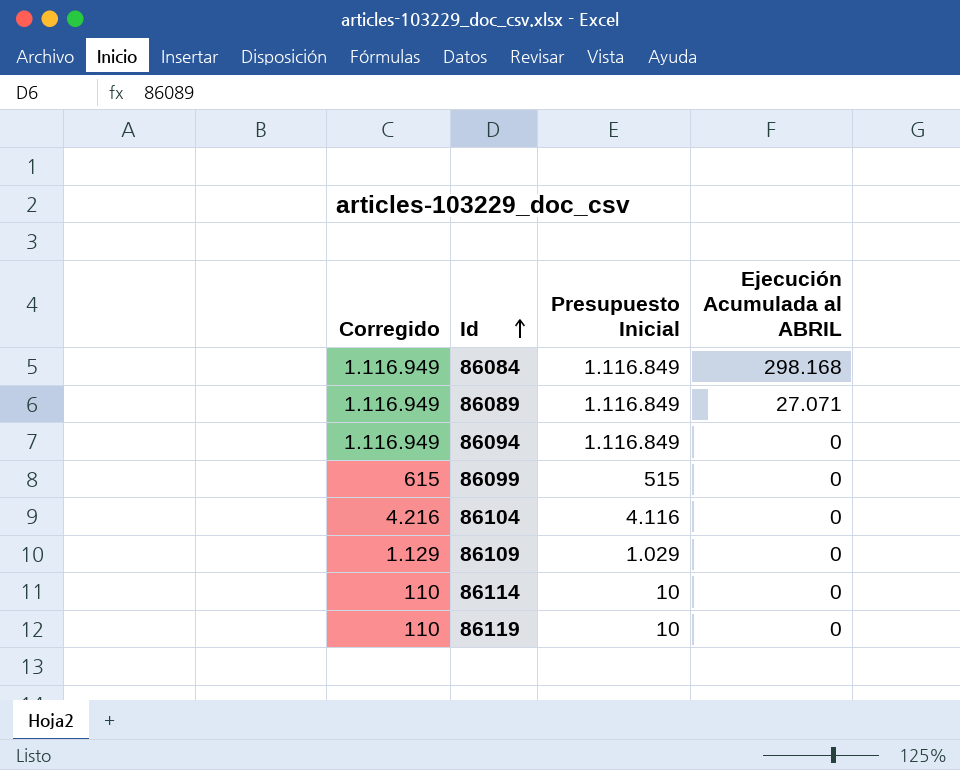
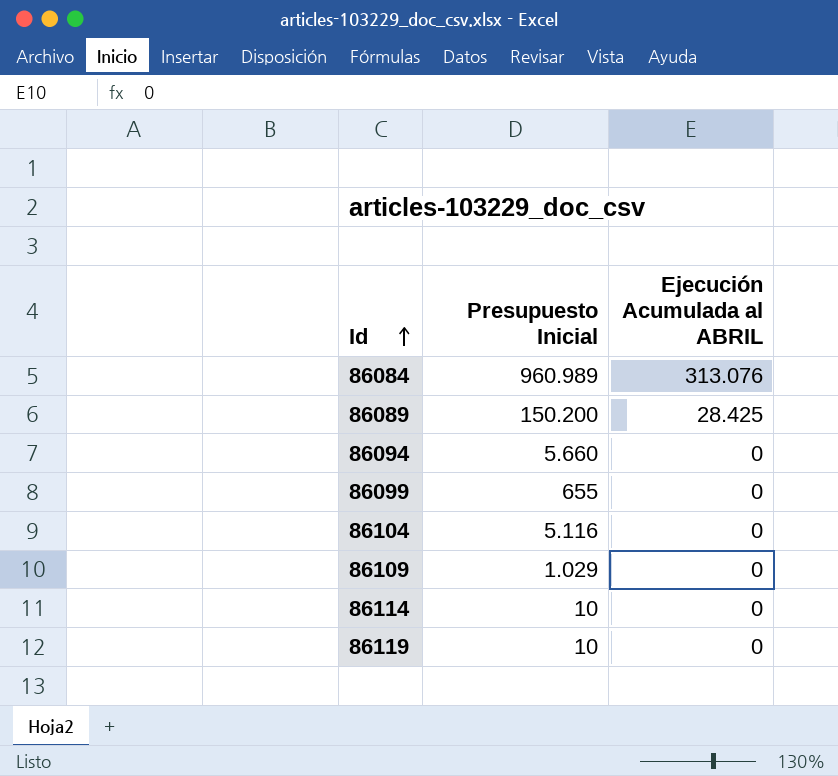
column Corregido | formula: [Presupuesto Inicial] + 100 -> none
86084 | Presupuesto Inicial: 1.116.849 -> 960.989
86084 | Ejecución Acumulada al ABRIL: 298.168 -> 313.076
86089 | Presupuesto Inicial: 1.116.849 -> 150.200
86089 | Ejecución Acumulada al ABRIL: 27.071 -> 28.425
86094 | Presupuesto Inicial: 1.116.849 -> 5.660
86099 | Presupuesto Inicial: 515 -> 655
86104 | Presupuesto Inicial: 4.116 -> 5.116

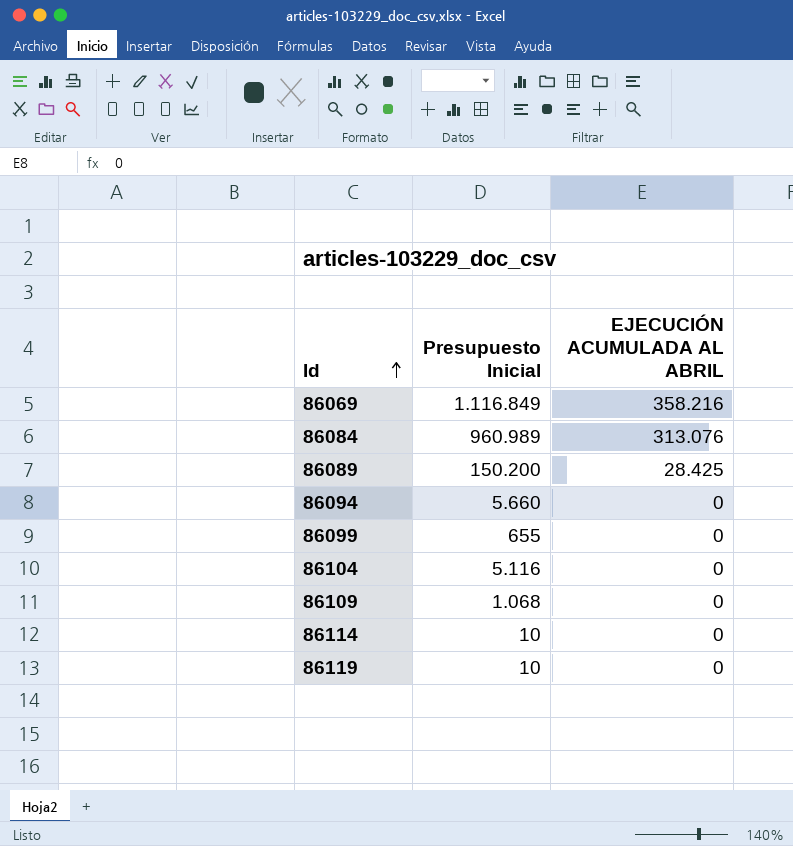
column name: Ejecución Acumulada al ABRIL -> EJECUCIÓN ACUMULADA AL ABRIL
row 86069: none -> 1.116.849 | 358.216
86109 | Presupuesto Inicial: 1.029 -> 1.068

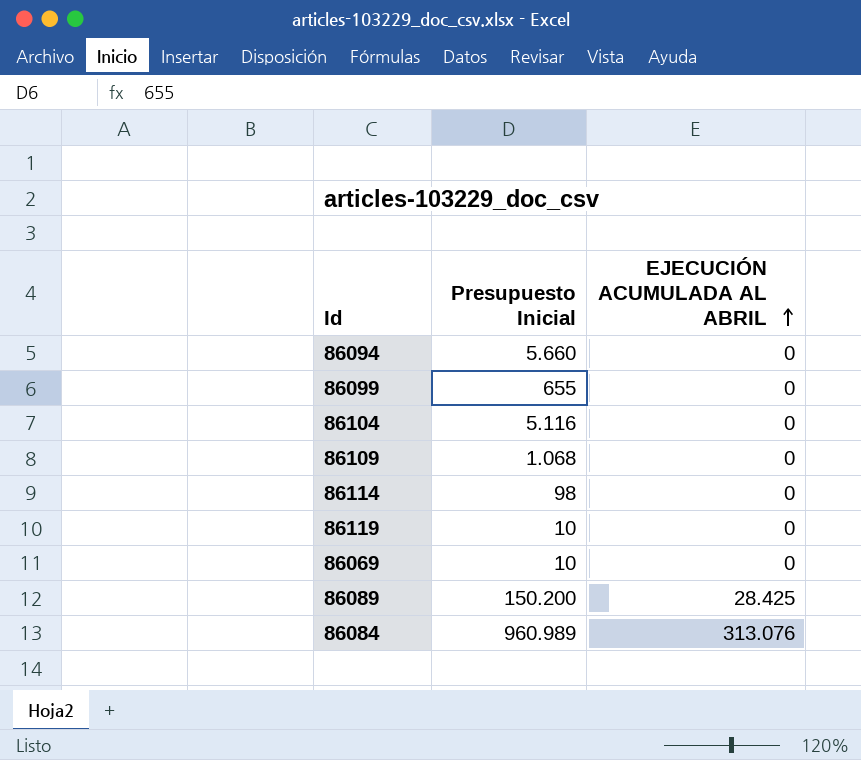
row order: Id ascending -> EJECUCIÓN ACUMULADA AL ABRIL ascending
86114 | Presupuesto Inicial: 10 -> 98
86069 | Presupuesto Inicial: 1.116.849 -> 10
86069 | EJECUCIÓN ACUMULADA AL ABRIL: 358.216 -> 0

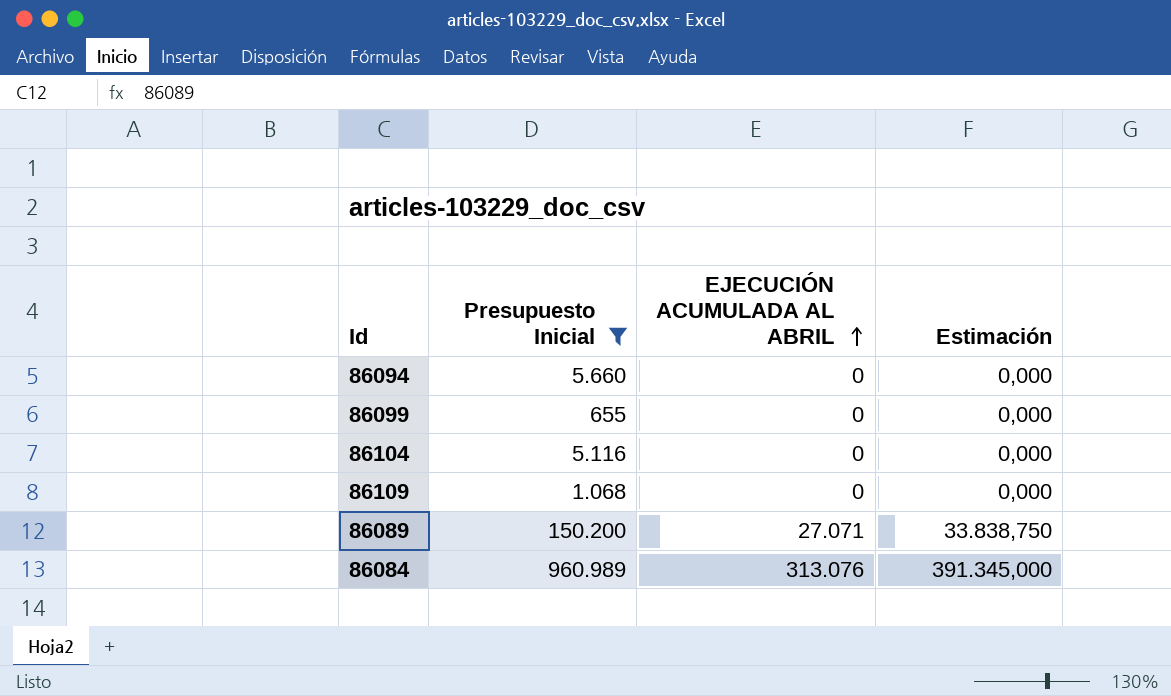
filter: none -> Presupuesto Inicial >= 655
column Estimación | formula: none -> [EJECUCIÓN ACUMULADA AL ABRIL] * 1,25
86089 | EJECUCIÓN ACUMULADA AL ABRIL: 28.425 -> 27.071

